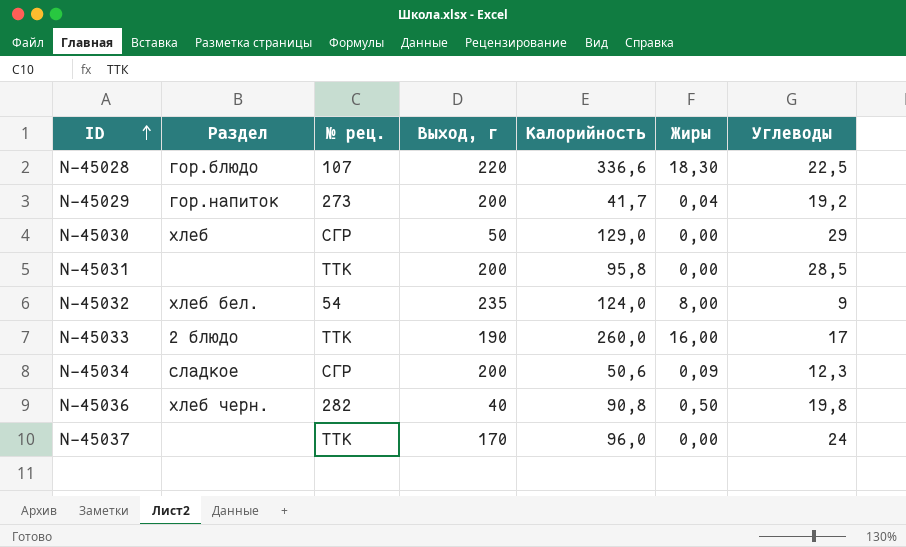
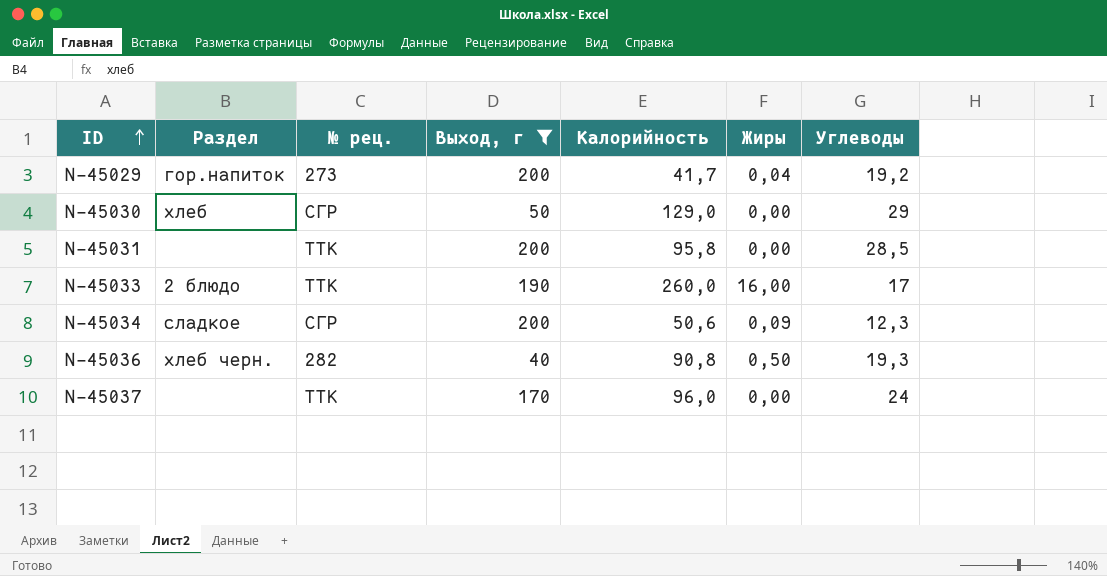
filter: none -> Выход, г <= 200
N-45036 | Углеводы: 19,8 -> 19,3

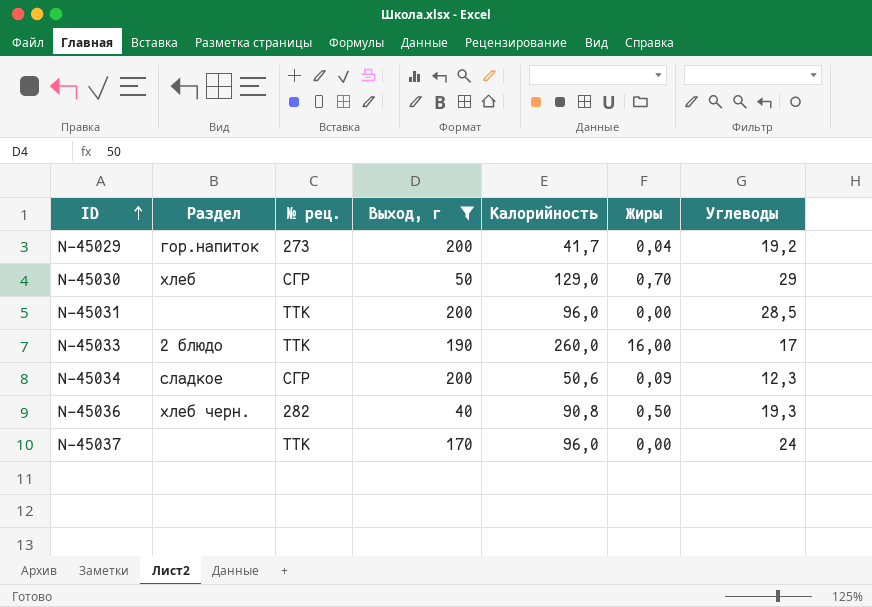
N-45030 | Жиры: 0,00 -> 0,70
N-45031 | Калорийность: 95,8 -> 96,0

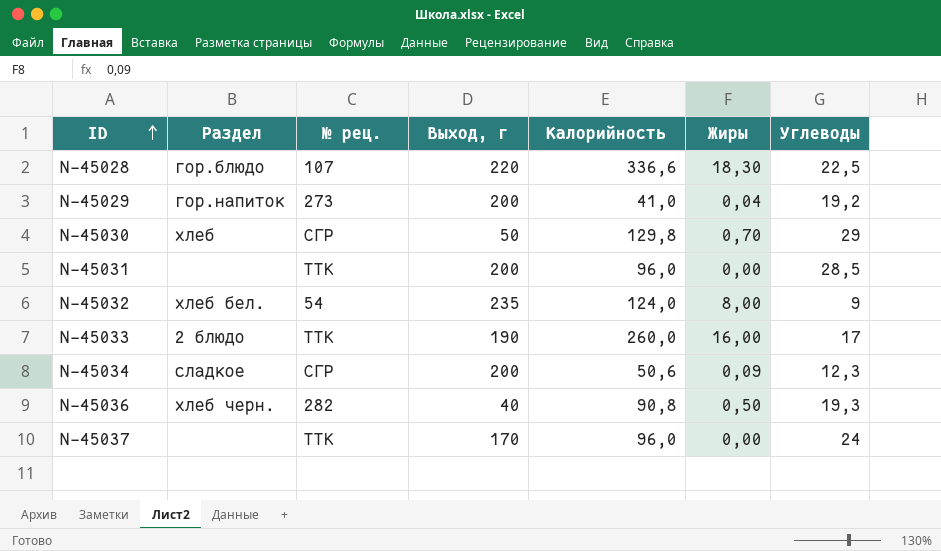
filter: Выход, г <= 200 -> none
N-45029 | Калорийность: 41,7 -> 41,0
N-45030 | Калорийность: 129,0 -> 129,8

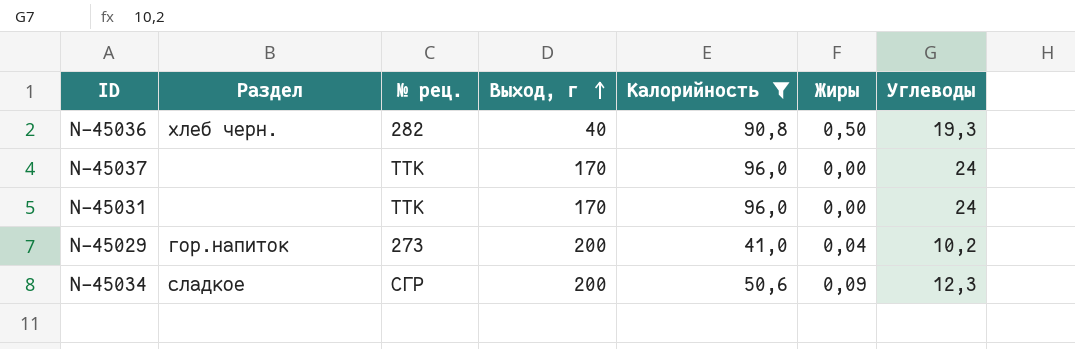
filter: none -> Калорийность <= 96,0
row order: ID ascending -> Выход, г ascending
N-45031 | Выход, г: 200 -> 170
N-45031 | Углеводы: 28,5 -> 24
N-45029 | Углеводы: 19,2 -> 10,2

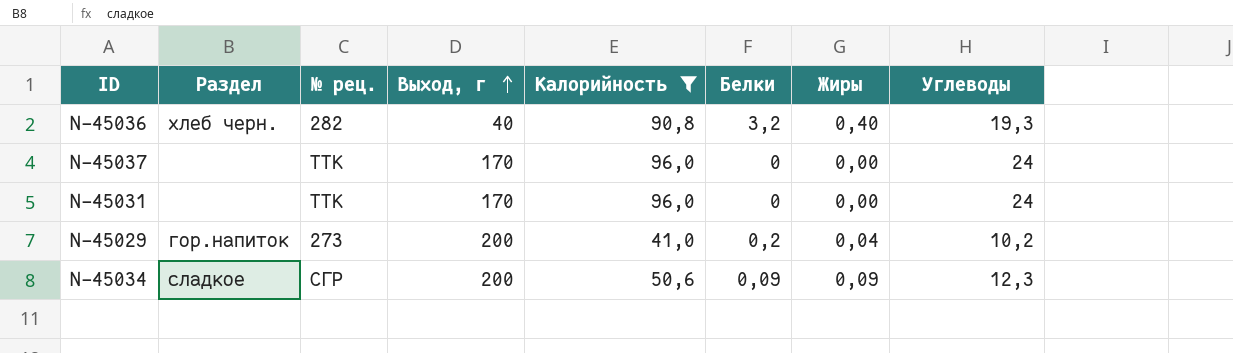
column Белки | position: none -> 6
N-45036 | Жиры: 0,50 -> 0,40

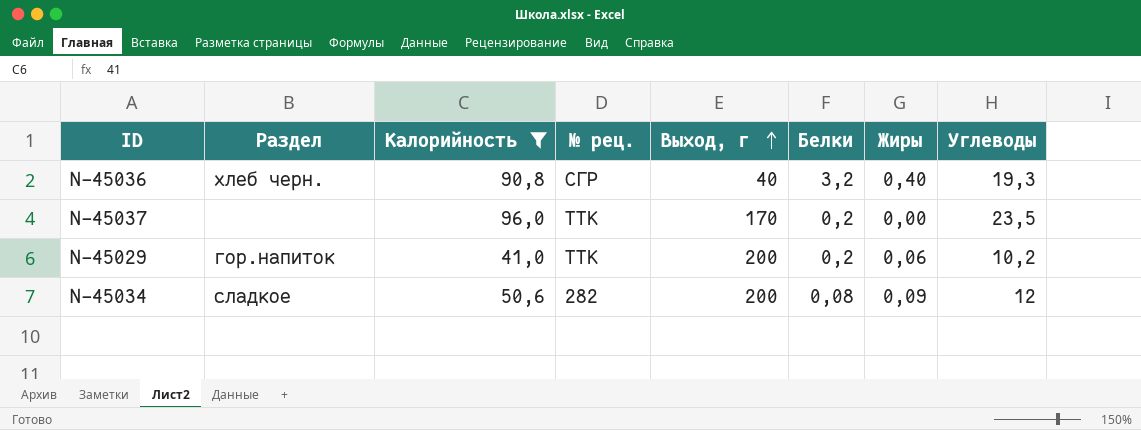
column Калорийность | position: 5 -> 3
row N-45031: none | ТТК | 170 | 96,0 | 0 | 0,00 | 24 -> none
N-45036 | № рец.: 282 -> СГР
N-45037 | Белки: 0 -> 0,2
N-45037 | Углеводы: 24 -> 23,5
N-45029 | № рец.: 273 -> ТТК
N-45029 | Жиры: 0,04 -> 0,06
N-45034 | № рец.: СГР -> 282
N-45034 | Белки: 0,09 -> 0,08
N-45034 | Углеводы: 12,3 -> 12

